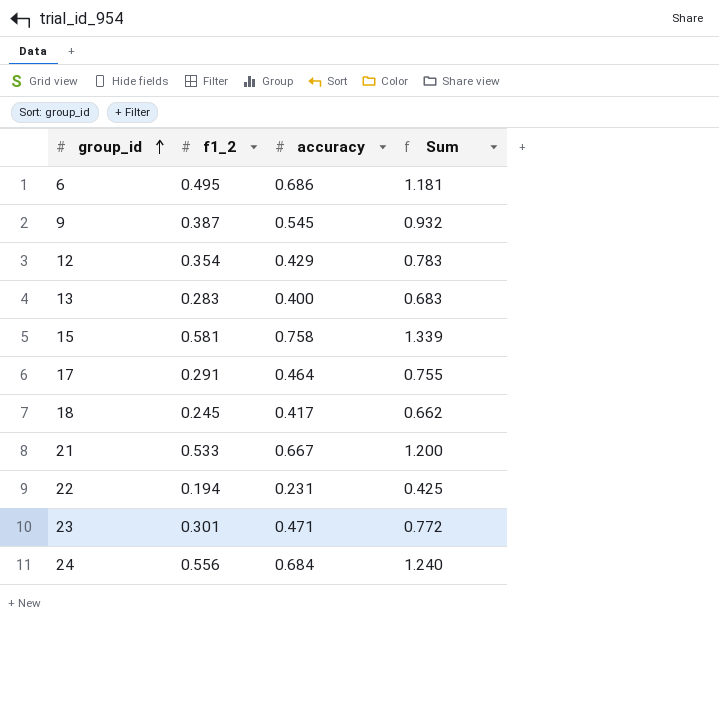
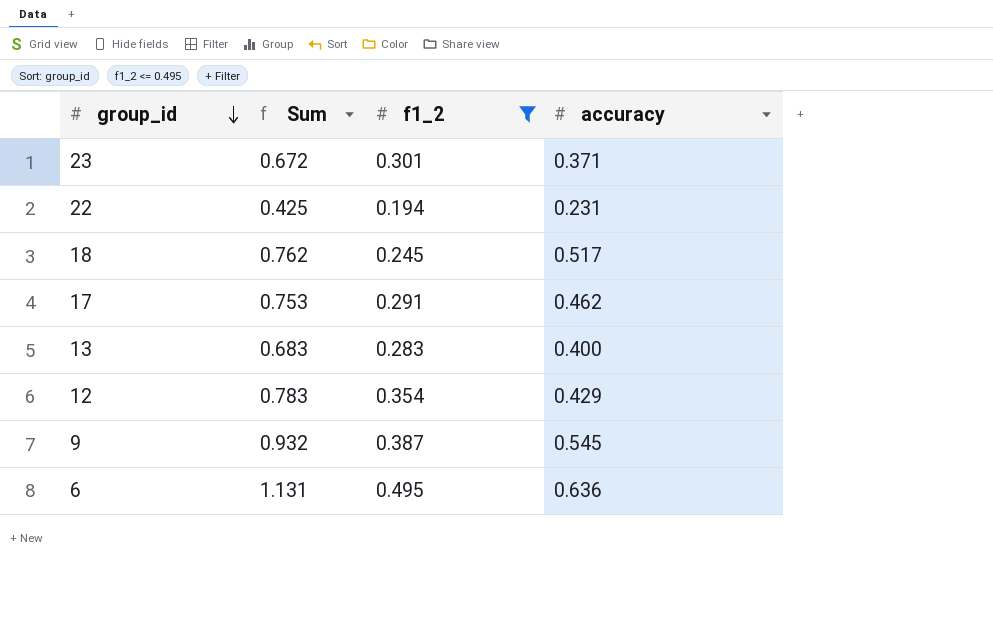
filter: none -> f1_2 <= 0.495
row order: group_id ascending -> group_id descending
column Sum | position: 4 -> 2
23 | Sum: 0.772 -> 0.672
23 | accuracy: 0.471 -> 0.371
18 | Sum: 0.662 -> 0.762
18 | accuracy: 0.417 -> 0.517
17 | Sum: 0.755 -> 0.753
17 | accuracy: 0.464 -> 0.462
6 | Sum: 1.181 -> 1.131
6 | accuracy: 0.686 -> 0.636

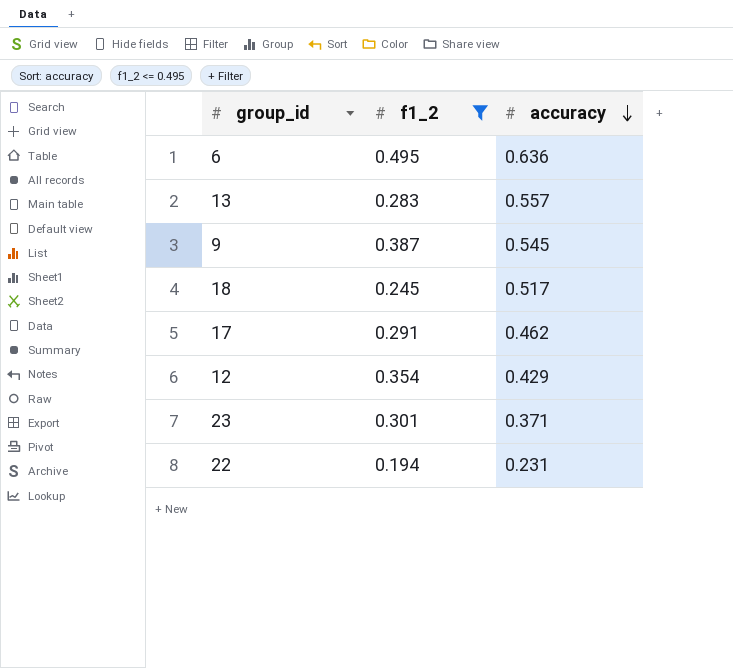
row order: group_id descending -> accuracy descending
column Sum | formula: [f1_2] + [accuracy] -> none
13 | accuracy: 0.400 -> 0.557

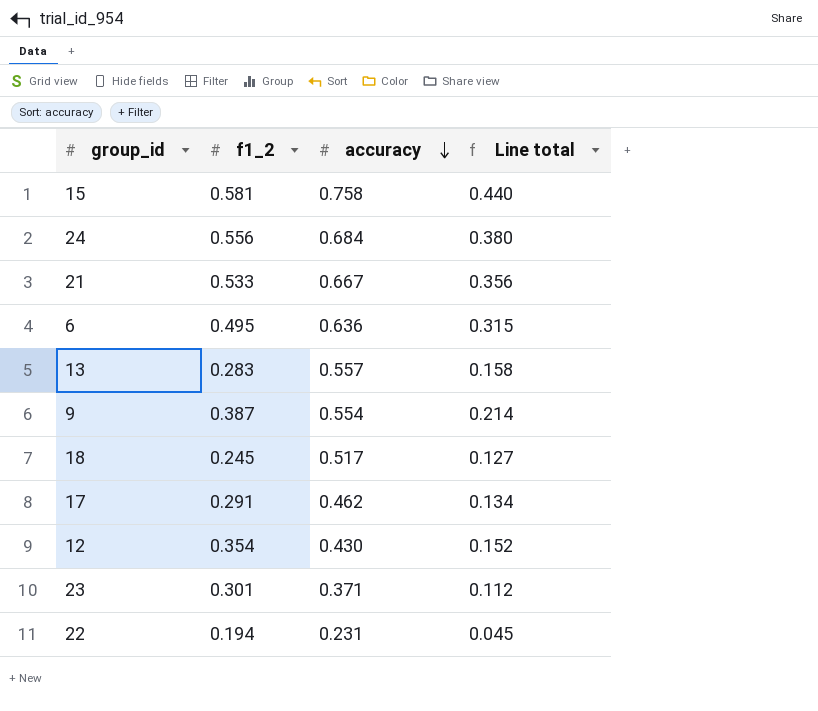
filter: f1_2 <= 0.495 -> none
column Line total | formula: none -> [f1_2] * [accuracy]
9 | accuracy: 0.545 -> 0.554
12 | accuracy: 0.429 -> 0.430

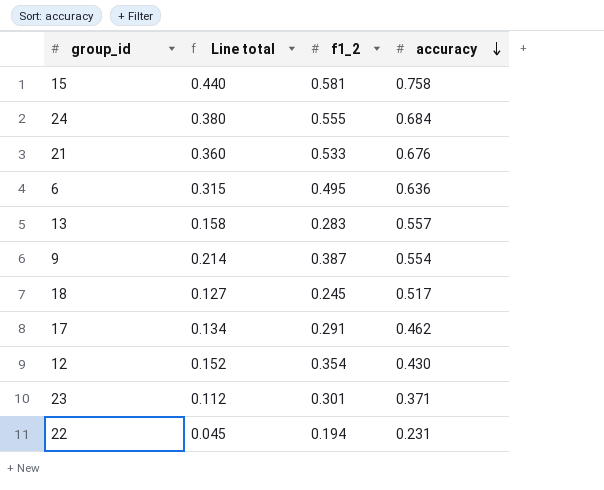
column Line total | position: 4 -> 2
24 | f1_2: 0.556 -> 0.555
21 | Line total: 0.356 -> 0.360
21 | accuracy: 0.667 -> 0.676

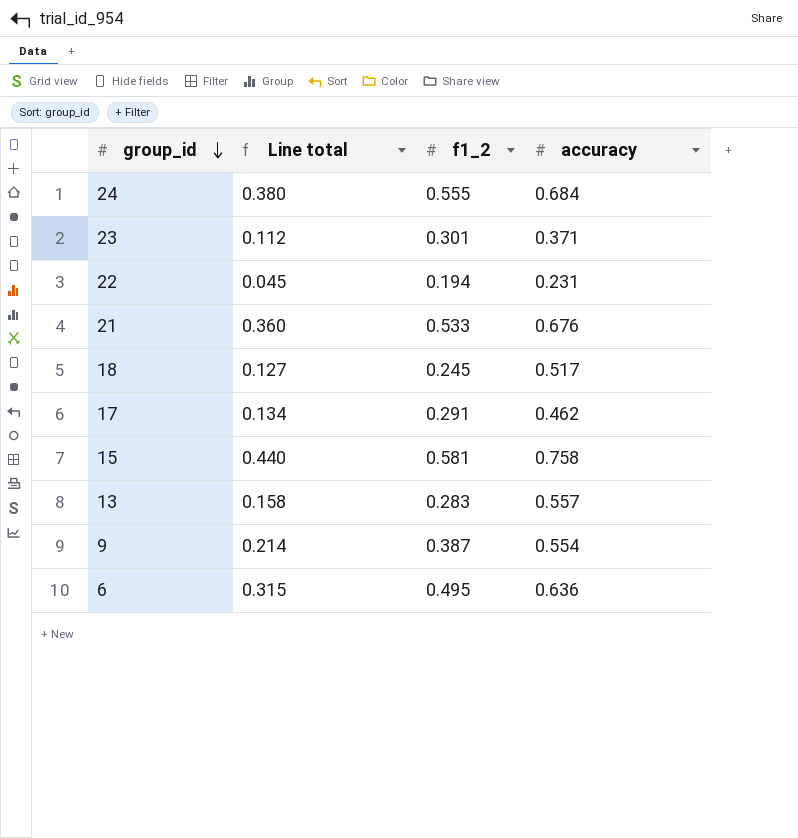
row order: accuracy descending -> group_id descending
row 12: 0.152 | 0.354 | 0.430 -> none

